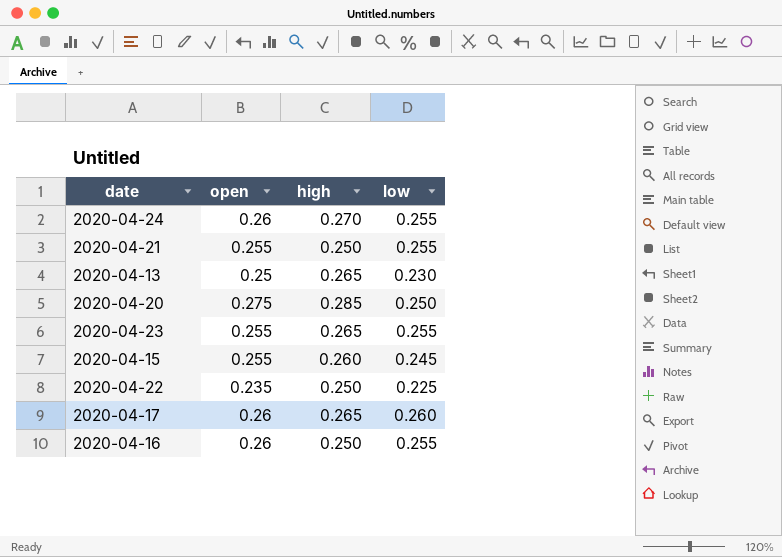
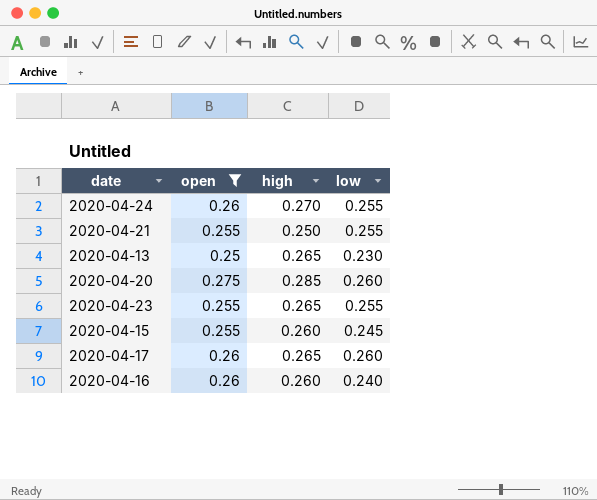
filter: none -> open != 0.235
2020-04-20 | low: 0.250 -> 0.260
2020-04-16 | high: 0.250 -> 0.260
2020-04-16 | low: 0.255 -> 0.240

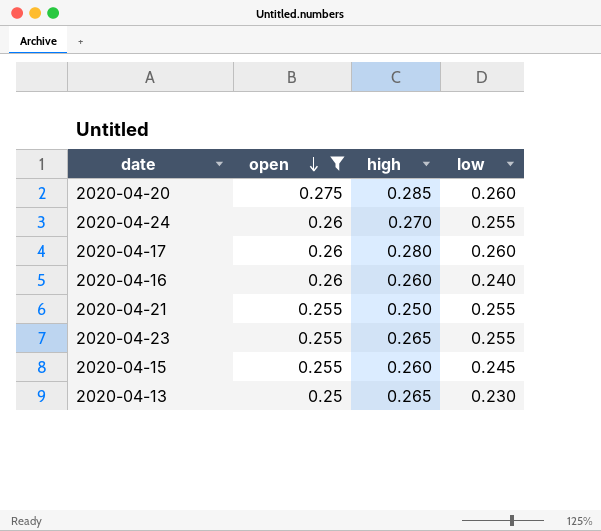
row order: none -> open descending
2020-04-17 | high: 0.265 -> 0.280

